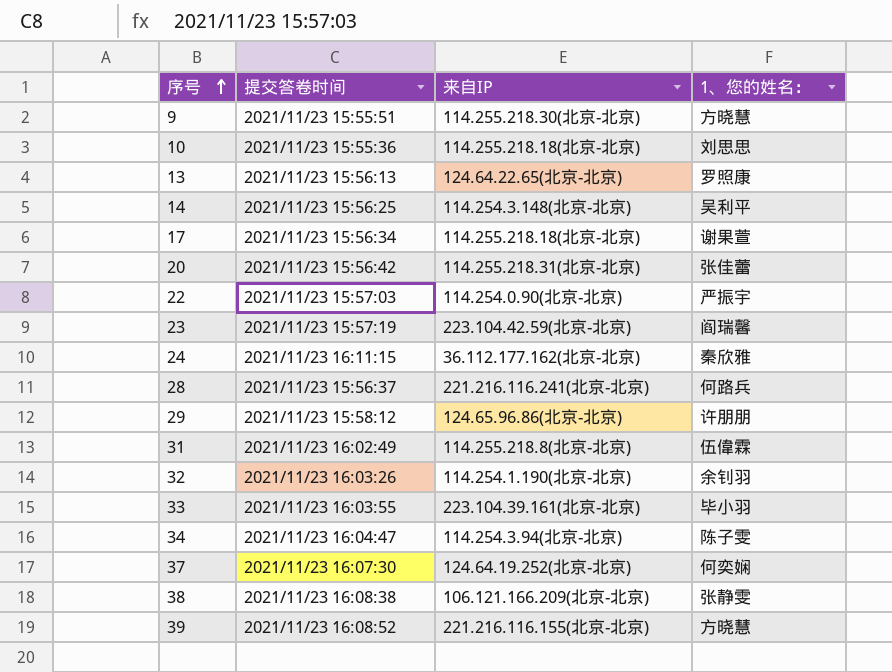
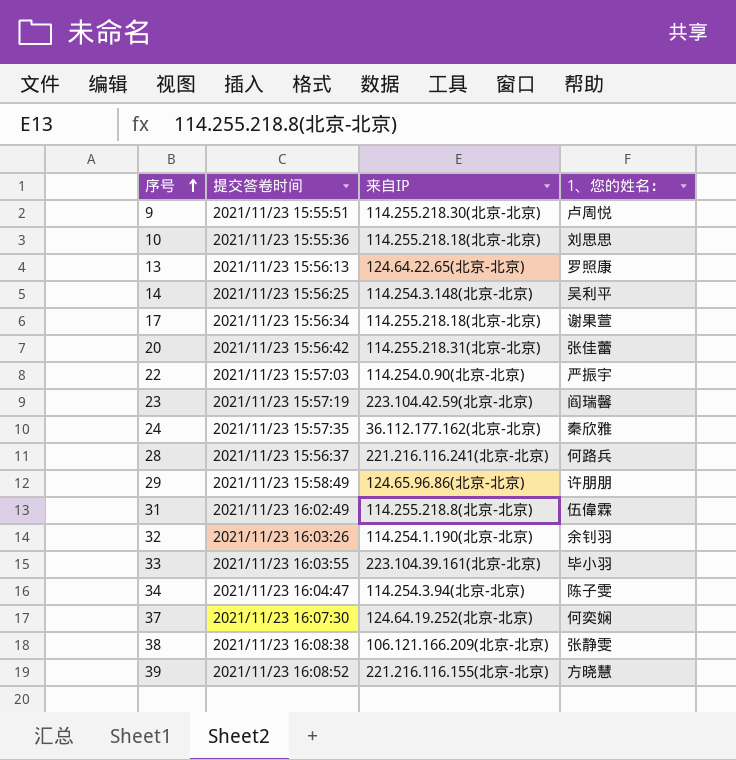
9 | 1、您的姓名：: 方晓慧 -> 卢周悦
24 | 提交答卷时间: 2021/11/23 16:11:15 -> 2021/11/23 15:57:35
29 | 提交答卷时间: 2021/11/23 15:58:12 -> 2021/11/23 15:58:49

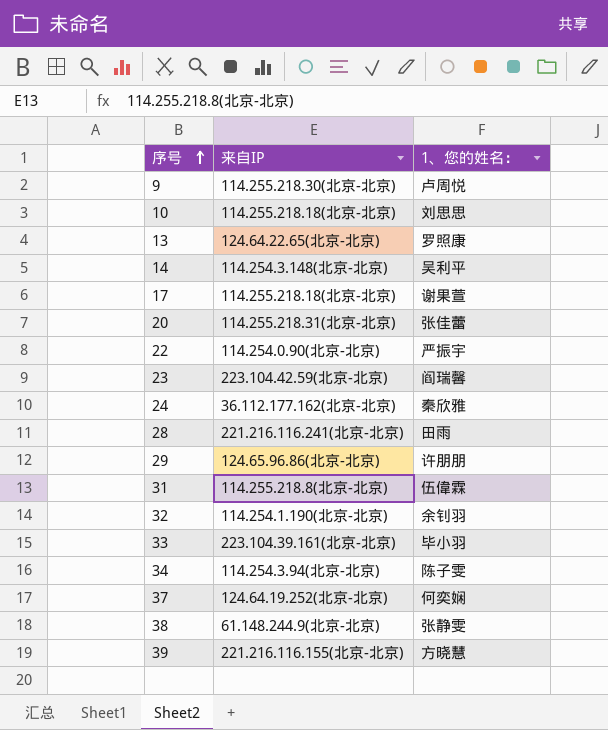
column 提交答卷时间 | position: 2 -> none
28 | 1、您的姓名：: 何路兵 -> 田雨
38 | 来自IP: 106.121.166.209(北京-北京) -> 61.148.244.9(北京-北京)

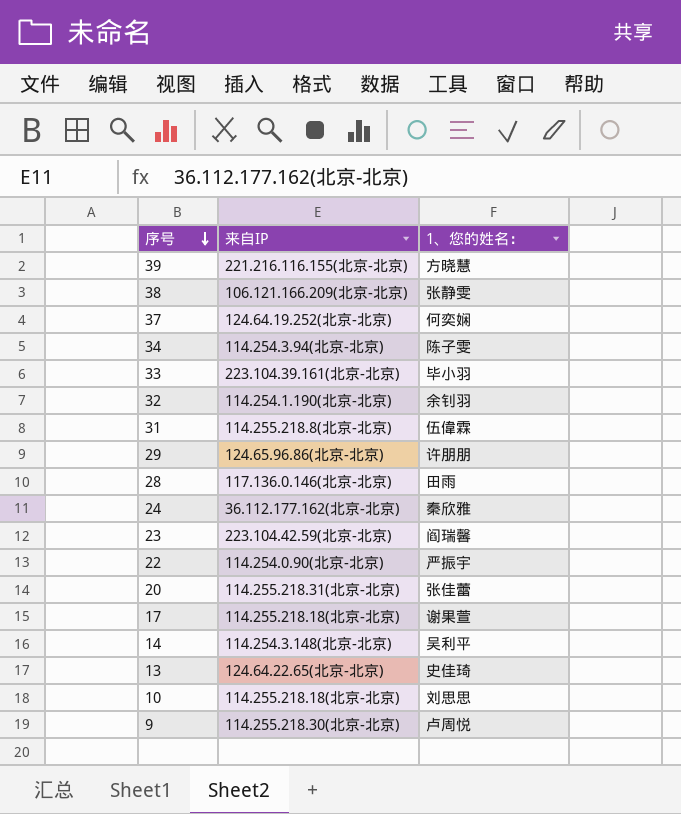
row order: 序号 ascending -> 序号 descending
38 | 来自IP: 61.148.244.9(北京-北京) -> 106.121.166.209(北京-北京)
28 | 来自IP: 221.216.116.241(北京-北京) -> 117.136.0.146(北京-北京)
13 | 1、您的姓名：: 罗照康 -> 史佳琦

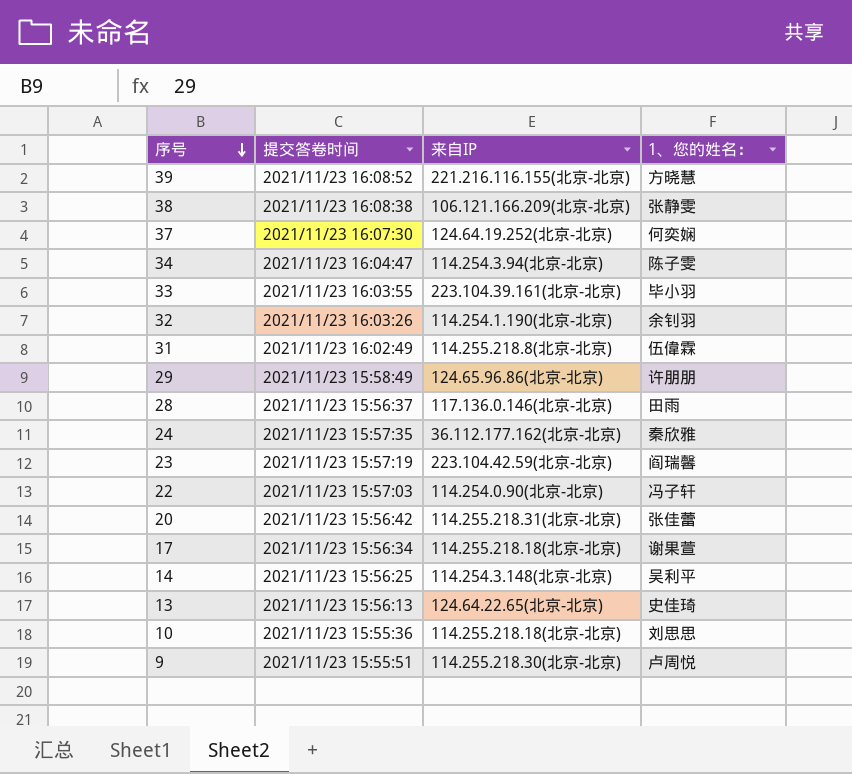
column 提交答卷时间 | position: none -> 2
22 | 1、您的姓名：: 严振宇 -> 冯子轩

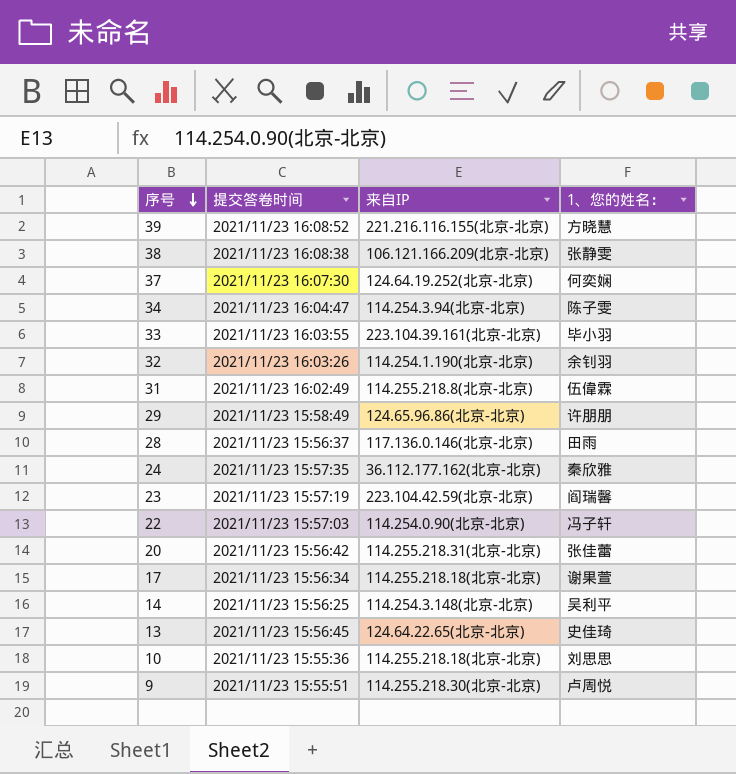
13 | 提交答卷时间: 2021/11/23 15:56:13 -> 2021/11/23 15:56:45

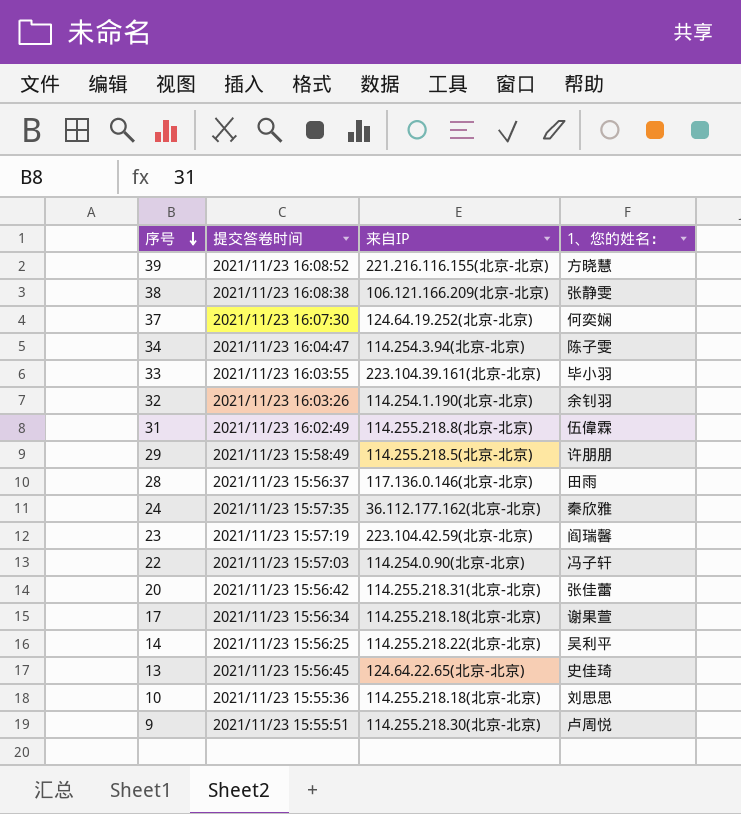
29 | 来自IP: 124.65.96.86(北京-北京) -> 114.255.218.5(北京-北京)
14 | 来自IP: 114.254.3.148(北京-北京) -> 114.255.218.22(北京-北京)

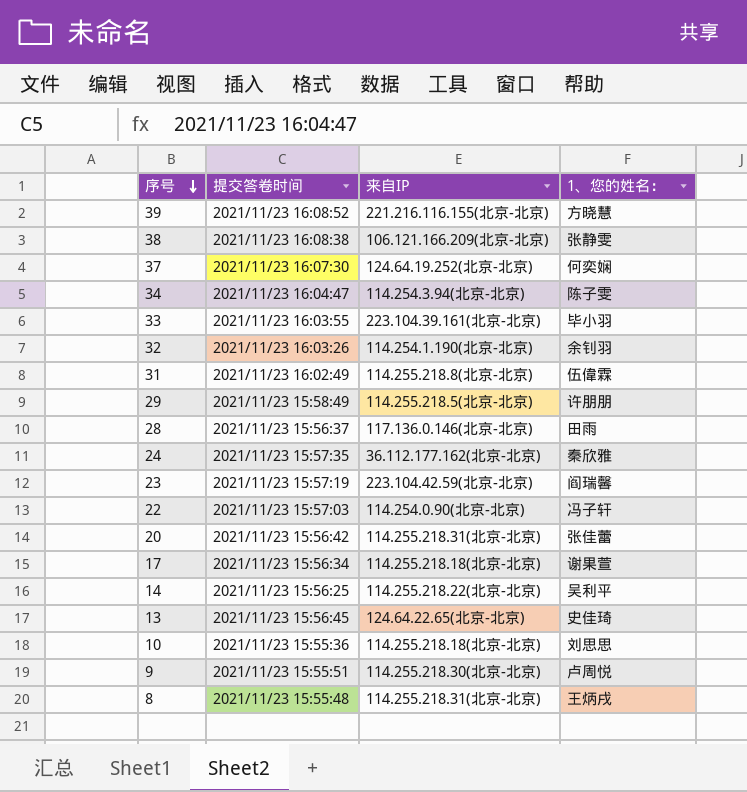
row 8: none -> 2021/11/23 15:55:48 | 114.255.218.31(北京-北京) | 王炳戌

